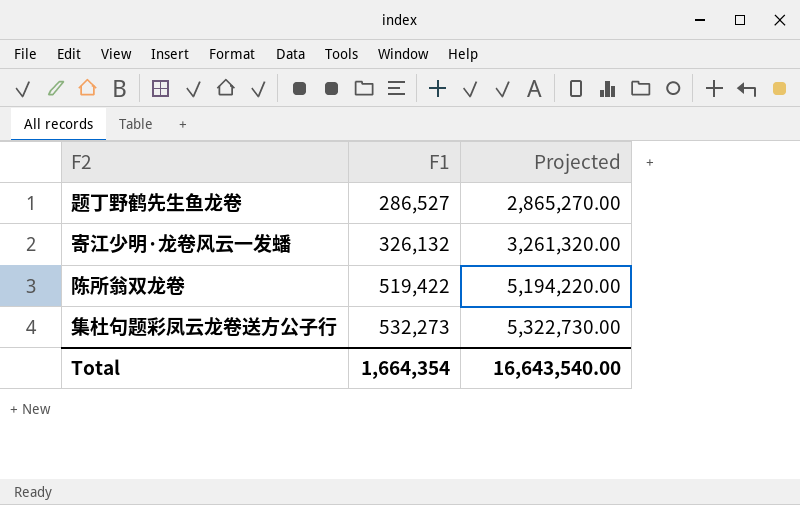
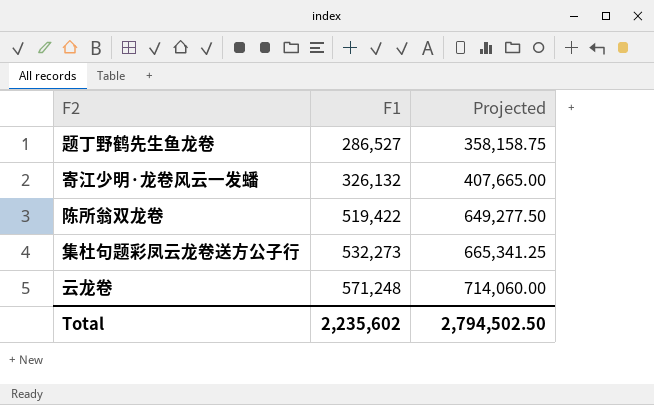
column Projected | formula: [F1] * 10 -> [F1] * 1.25
row 云龙卷: none -> 571,248 | 714,060.00
Total | F1: 1,664,354 -> 2,235,602
Total | Projected: 16,643,540.00 -> 2,794,502.50

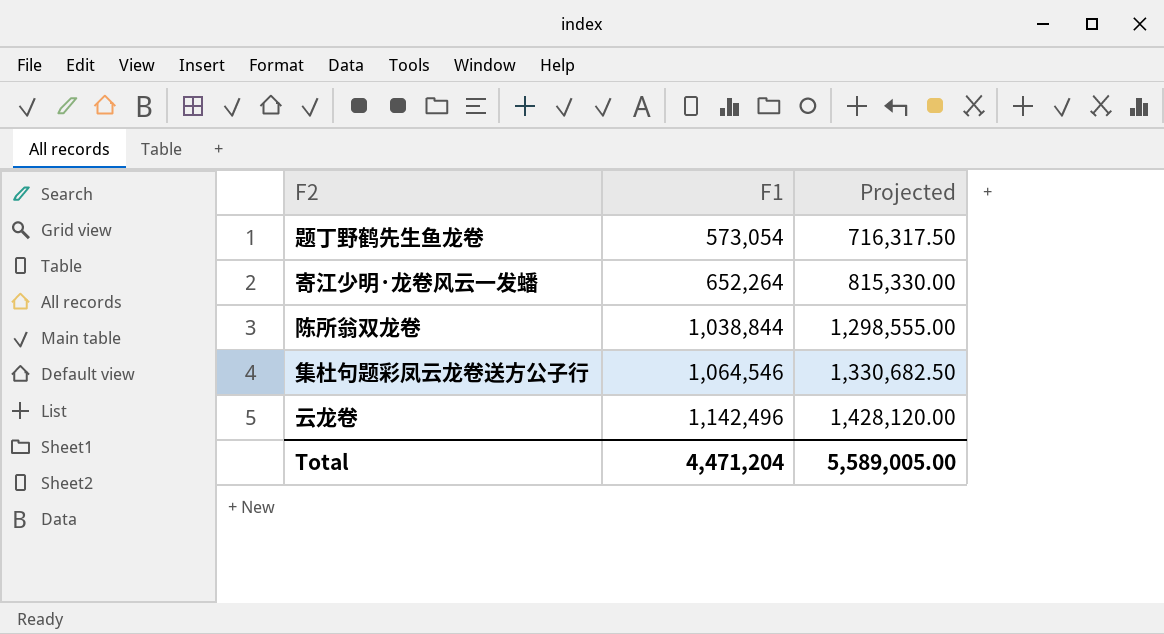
题丁野鹤先生鱼龙卷 | F1: 286,527 -> 573,054
题丁野鹤先生鱼龙卷 | Projected: 358,158.75 -> 716,317.50
寄江少明·龙卷风云一发蟠 | F1: 326,132 -> 652,264
寄江少明·龙卷风云一发蟠 | Projected: 407,665.00 -> 815,330.00
陈所翁双龙卷 | F1: 519,422 -> 1,038,844
陈所翁双龙卷 | Projected: 649,277.50 -> 1,298,555.00
集杜句题彩凤云龙卷送方公子行 | F1: 532,273 -> 1,064,546
集杜句题彩凤云龙卷送方公子行 | Projected: 665,341.25 -> 1,330,682.50
云龙卷 | F1: 571,248 -> 1,142,496
云龙卷 | Projected: 714,060.00 -> 1,428,120.00
Total | F1: 2,235,602 -> 4,471,204
Total | Projected: 2,794,502.50 -> 5,589,005.00

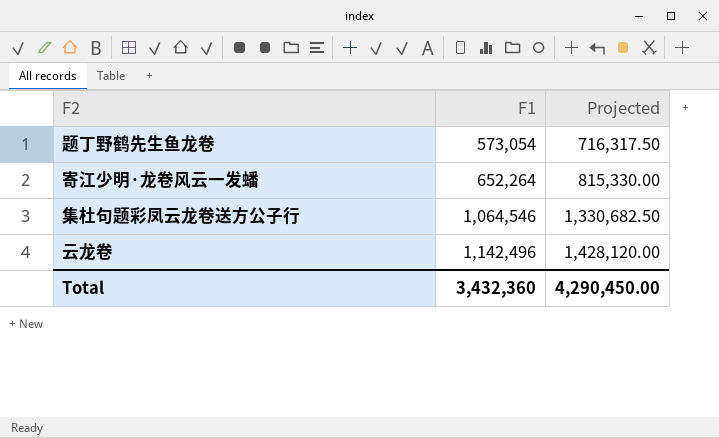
row 陈所翁双龙卷: 1,038,844 | 1,298,555.00 -> none
Total | F1: 4,471,204 -> 3,432,360
Total | Projected: 5,589,005.00 -> 4,290,450.00

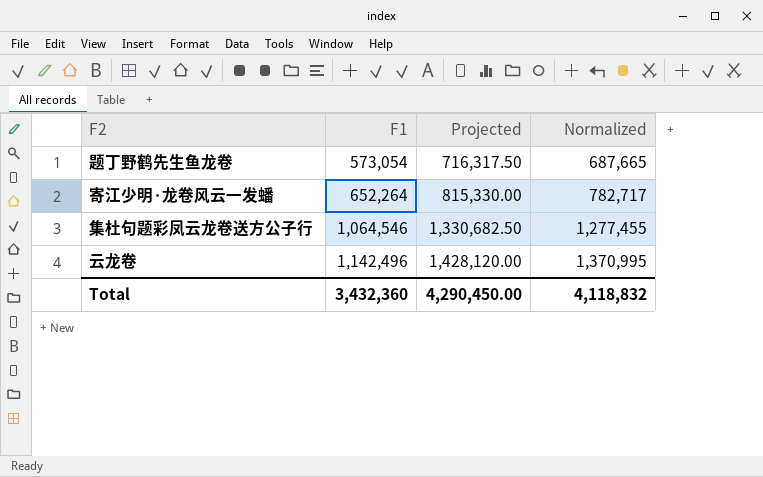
column Normalized | formula: none -> [F1] * 1.2

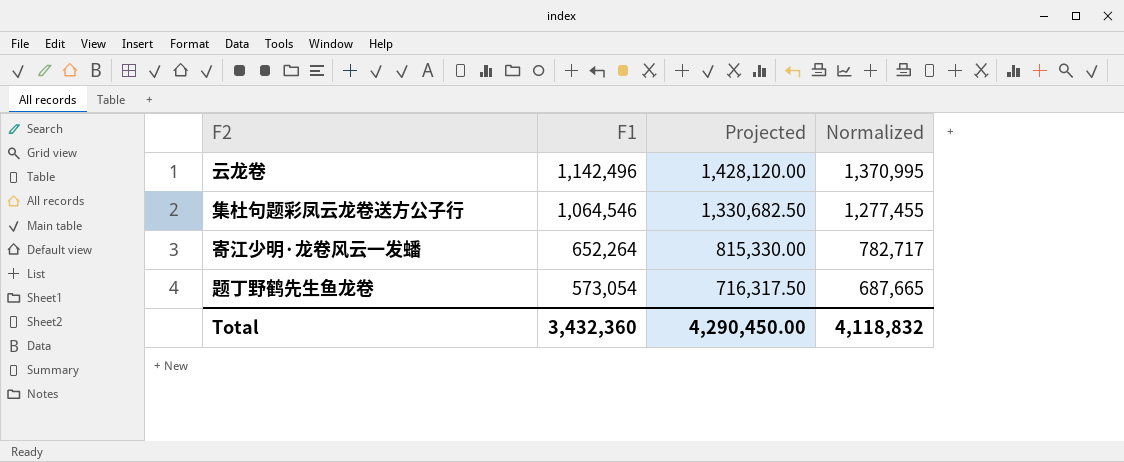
row order: F1 ascending -> F1 descending

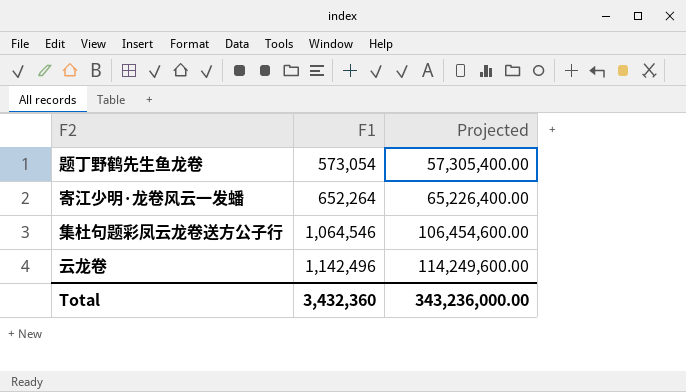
row order: F1 descending -> F1 ascending
column Normalized | formula: [F1] * 1.2 -> none
column Projected | formula: [F1] * 1.25 -> [F1] * 100
Total | Projected: 4,290,450.00 -> 343,236,000.00

